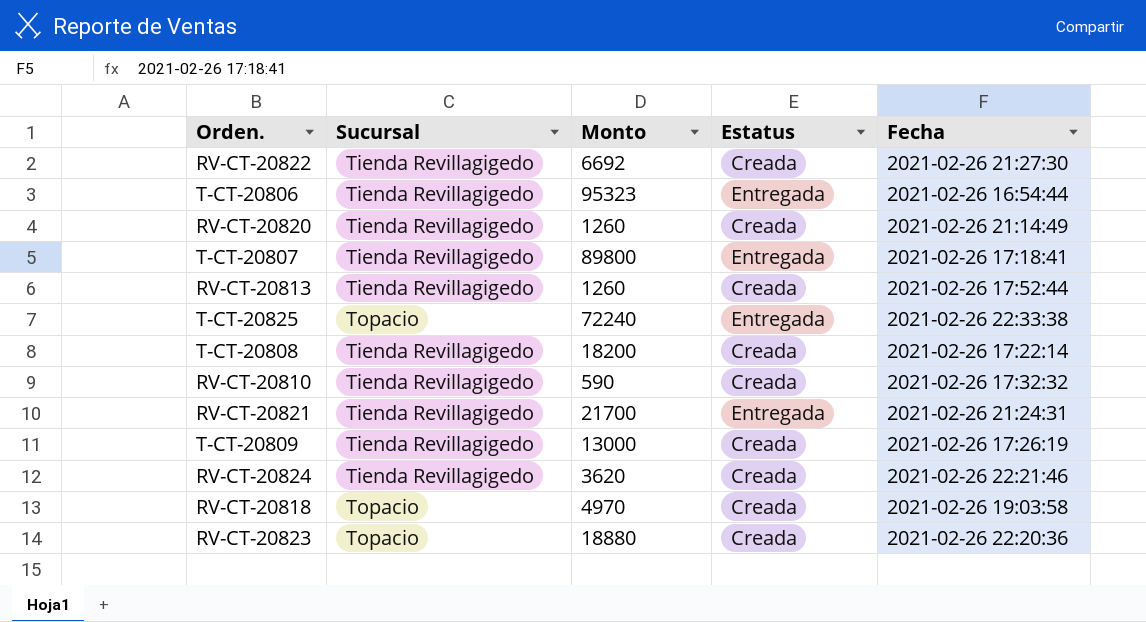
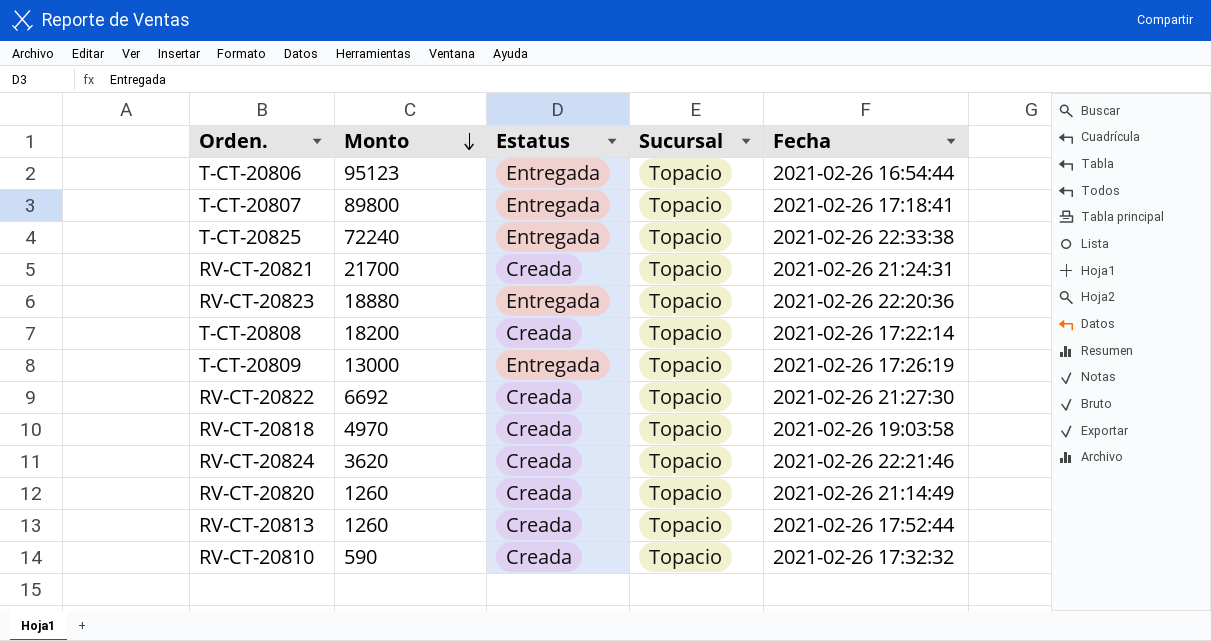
row order: none -> Monto descending
column Sucursal | position: 2 -> 4
T-CT-20806 | Monto: 95323 -> 95123
T-CT-20806 | Sucursal: Tienda Revillagigedo -> Topacio
T-CT-20807 | Sucursal: Tienda Revillagigedo -> Topacio
RV-CT-20821 | Estatus: Entregada -> Creada
RV-CT-20821 | Sucursal: Tienda Revillagigedo -> Topacio
RV-CT-20823 | Estatus: Creada -> Entregada
T-CT-20808 | Sucursal: Tienda Revillagigedo -> Topacio
T-CT-20809 | Estatus: Creada -> Entregada
T-CT-20809 | Sucursal: Tienda Revillagigedo -> Topacio
RV-CT-20822 | Sucursal: Tienda Revillagigedo -> Topacio
RV-CT-20824 | Sucursal: Tienda Revillagigedo -> Topacio
RV-CT-20820 | Sucursal: Tienda Revillagigedo -> Topacio
RV-CT-20813 | Sucursal: Tienda Revillagigedo -> Topacio
RV-CT-20810 | Sucursal: Tienda Revillagigedo -> Topacio

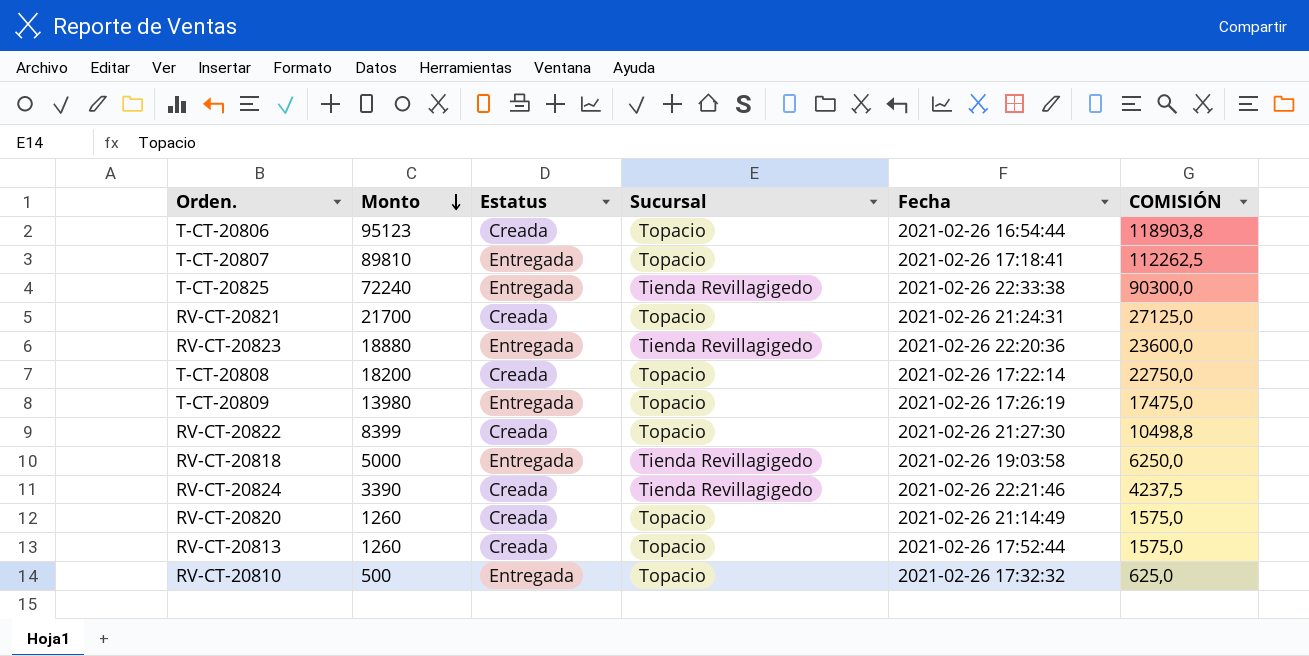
column COMISIÓN | formula: none -> [Monto] * 1,25
T-CT-20806 | Estatus: Entregada -> Creada
T-CT-20807 | Monto: 89800 -> 89810
T-CT-20825 | Sucursal: Topacio -> Tienda Revillagigedo
RV-CT-20823 | Sucursal: Topacio -> Tienda Revillagigedo
T-CT-20809 | Monto: 13000 -> 13980
RV-CT-20822 | Monto: 6692 -> 8399
RV-CT-20818 | Monto: 4970 -> 5000
RV-CT-20818 | Estatus: Creada -> Entregada
RV-CT-20818 | Sucursal: Topacio -> Tienda Revillagigedo
RV-CT-20824 | Monto: 3620 -> 3390
RV-CT-20824 | Sucursal: Topacio -> Tienda Revillagigedo
RV-CT-20810 | Monto: 590 -> 500
RV-CT-20810 | Estatus: Creada -> Entregada

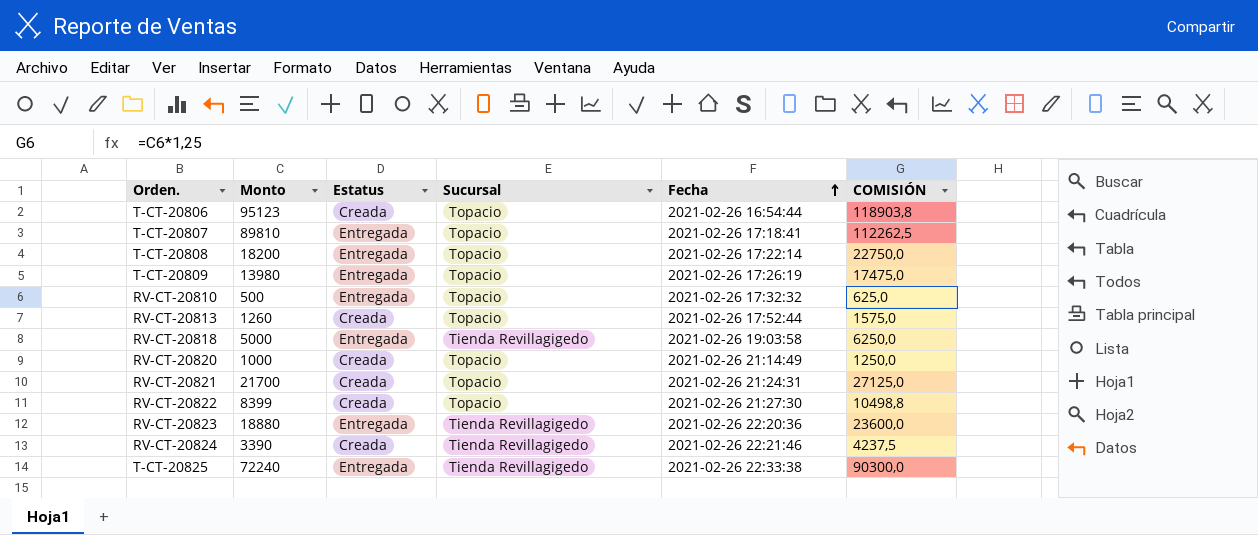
row order: Monto descending -> Fecha ascending
T-CT-20808 | Estatus: Creada -> Entregada
RV-CT-20820 | Monto: 1260 -> 1000
RV-CT-20820 | COMISIÓN: 1575,0 -> 1250,0

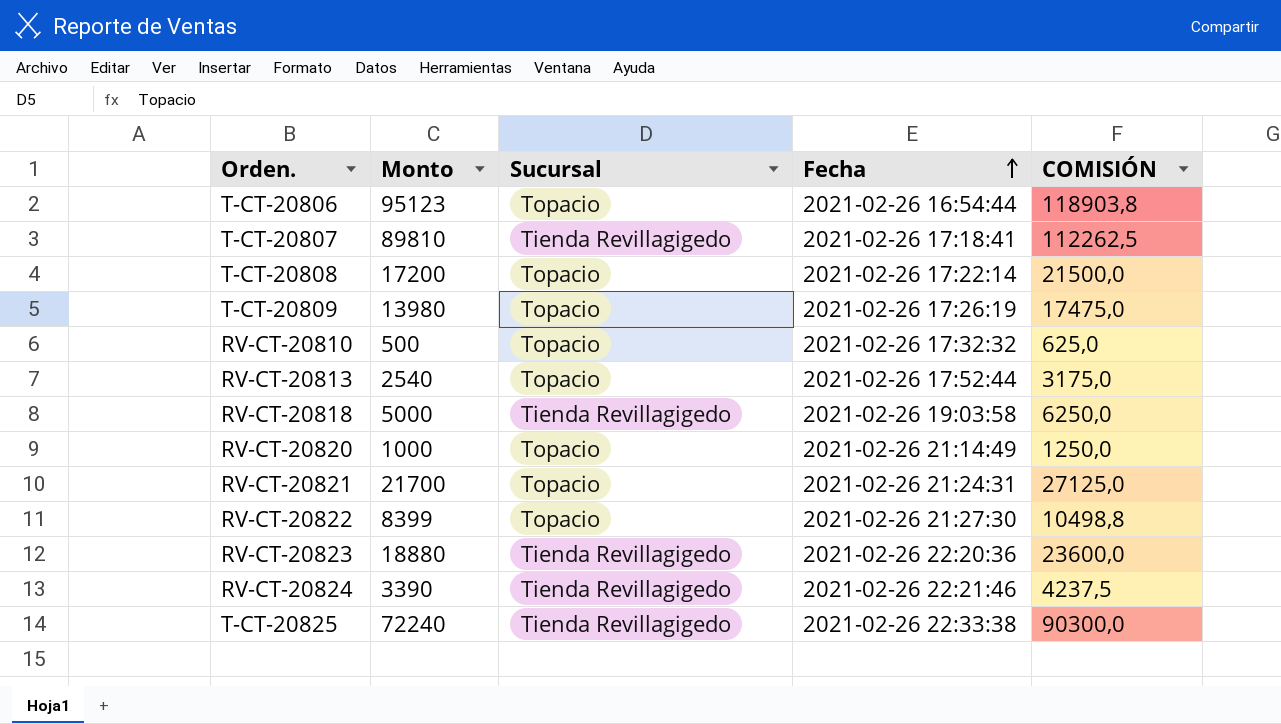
column Estatus | position: 3 -> none
T-CT-20807 | Sucursal: Topacio -> Tienda Revillagigedo
T-CT-20808 | Monto: 18200 -> 17200
T-CT-20808 | COMISIÓN: 22750,0 -> 21500,0
RV-CT-20813 | Monto: 1260 -> 2540
RV-CT-20813 | COMISIÓN: 1575,0 -> 3175,0

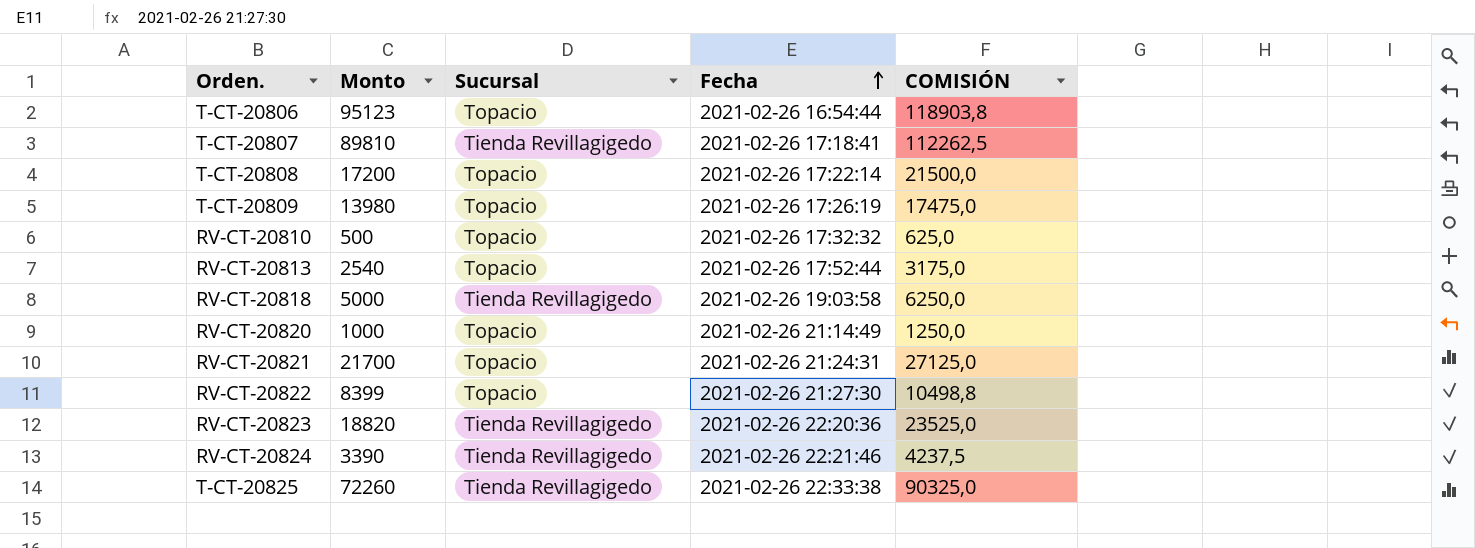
RV-CT-20823 | Monto: 18880 -> 18820
RV-CT-20823 | COMISIÓN: 23600,0 -> 23525,0
T-CT-20825 | Monto: 72240 -> 72260
T-CT-20825 | COMISIÓN: 90300,0 -> 90325,0

